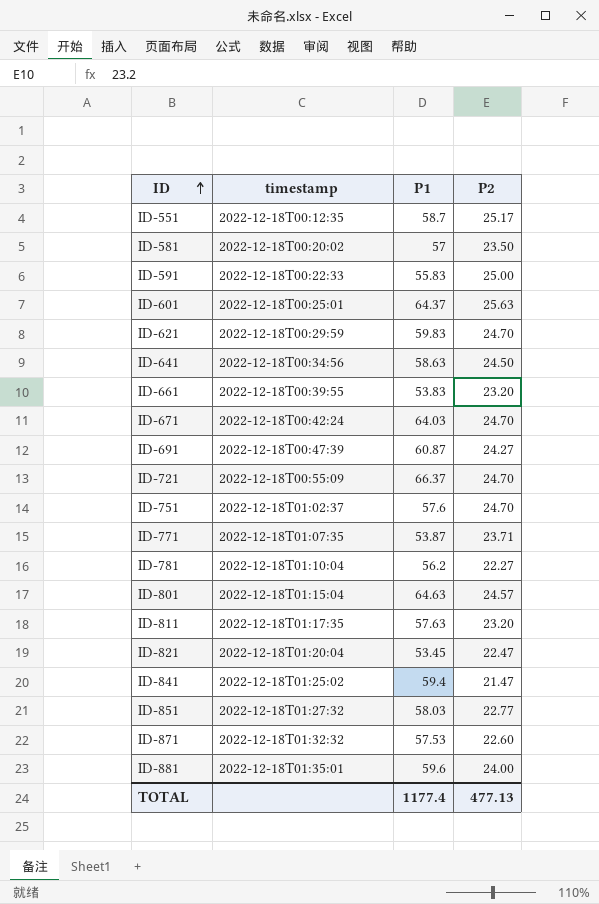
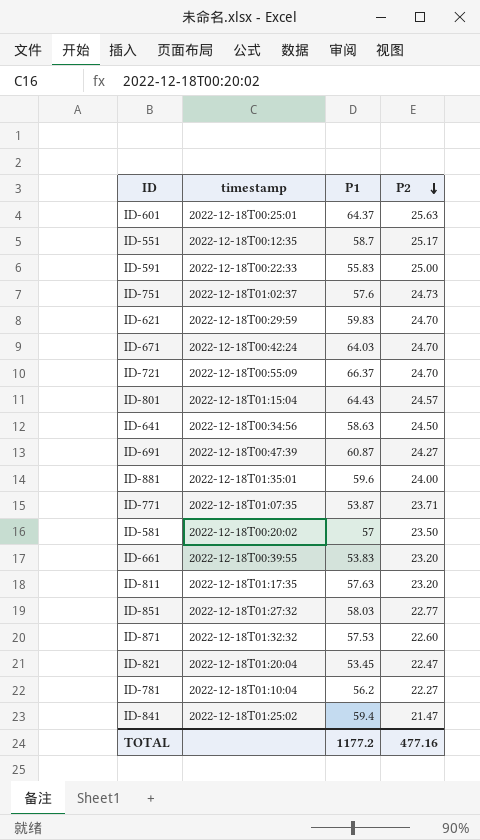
row order: ID ascending -> P2 descending
ID-751 | P2: 24.70 -> 24.73
ID-801 | P1: 64.63 -> 64.43
TOTAL | P1: 1177.4 -> 1177.2
TOTAL | P2: 477.13 -> 477.16

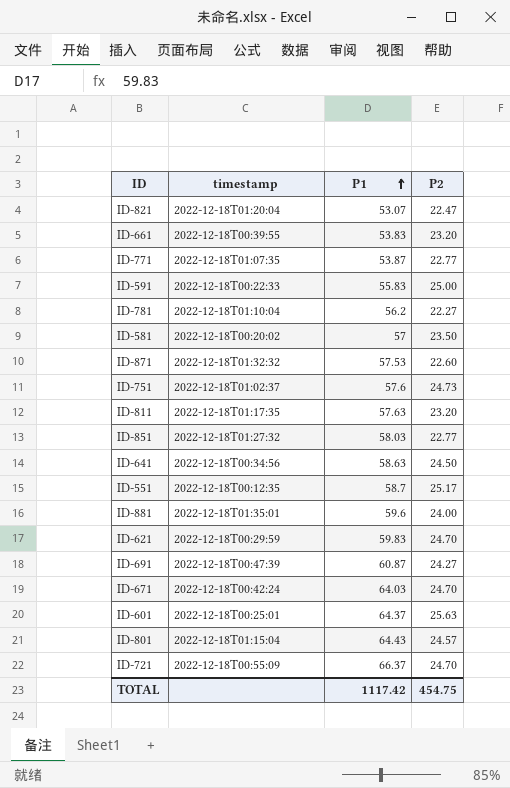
row order: P2 descending -> P1 ascending
row ID-841: 2022-12-18T01:25:02 | 59.4 | 21.47 -> none
ID-821 | P1: 53.45 -> 53.07
ID-771 | P2: 23.71 -> 22.77
TOTAL | P1: 1177.2 -> 1117.42
TOTAL | P2: 477.16 -> 454.75

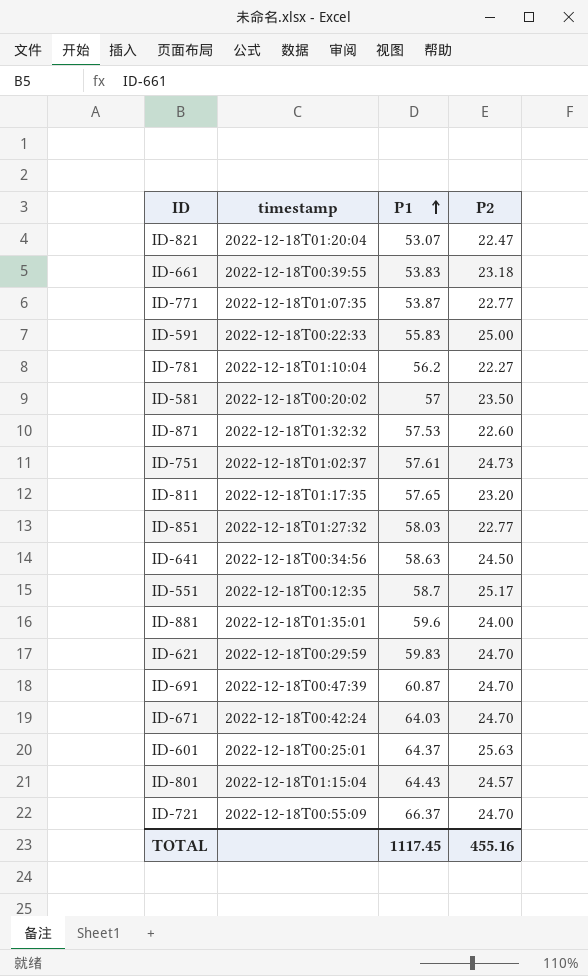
ID-661 | P2: 23.20 -> 23.18
ID-751 | P1: 57.6 -> 57.61
ID-811 | P1: 57.63 -> 57.65
ID-691 | P2: 24.27 -> 24.70
TOTAL | P1: 1117.42 -> 1117.45
TOTAL | P2: 454.75 -> 455.16

